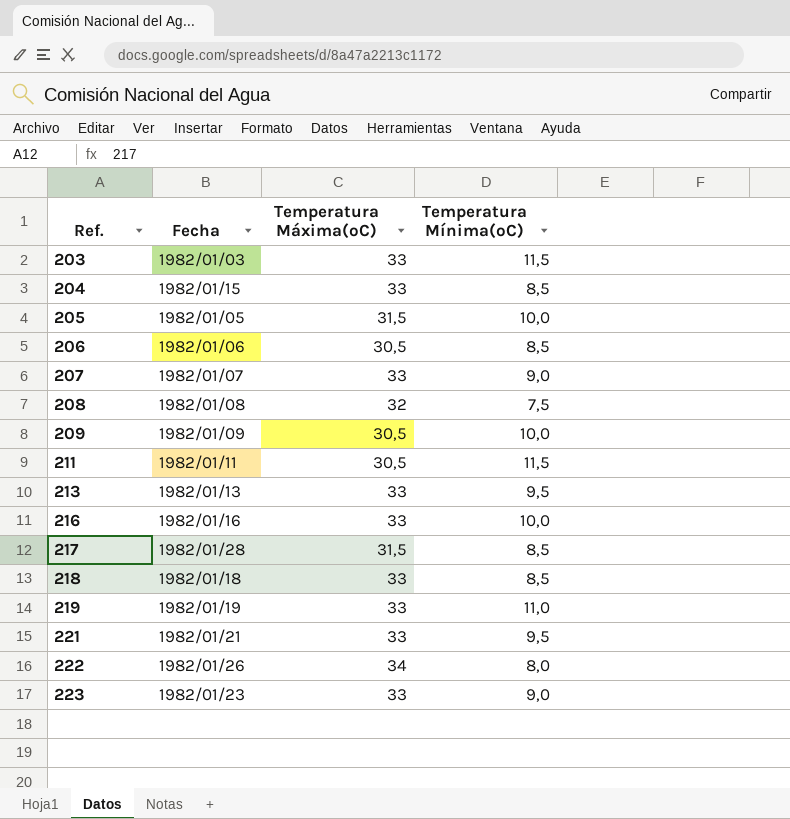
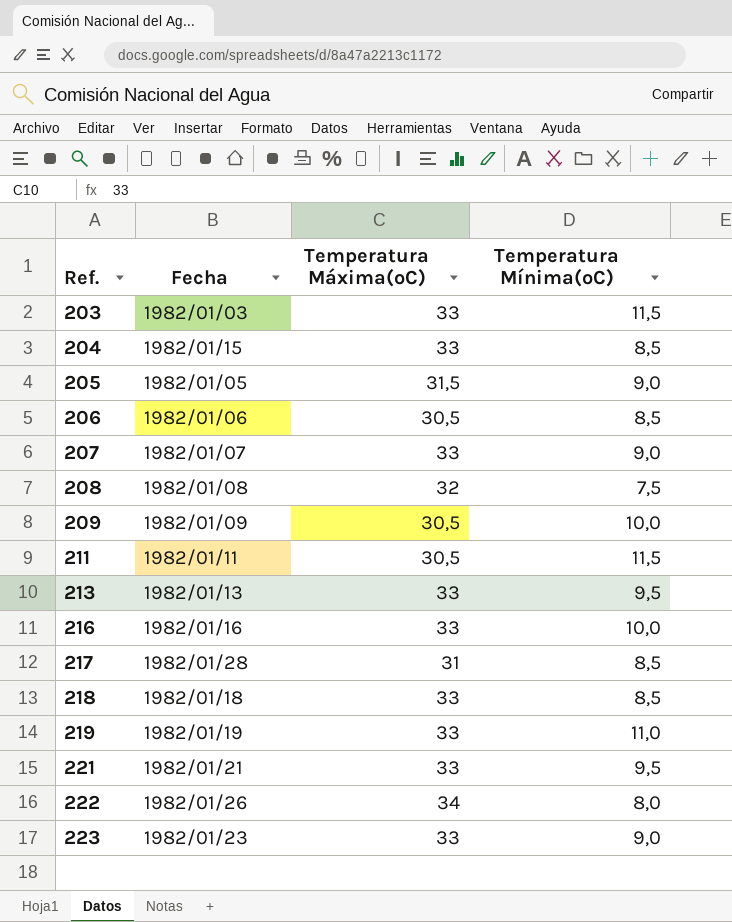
205 | Temperatura Mínima(ºC): 10,0 -> 9,0
217 | Temperatura Máxima(ºC): 31,5 -> 31

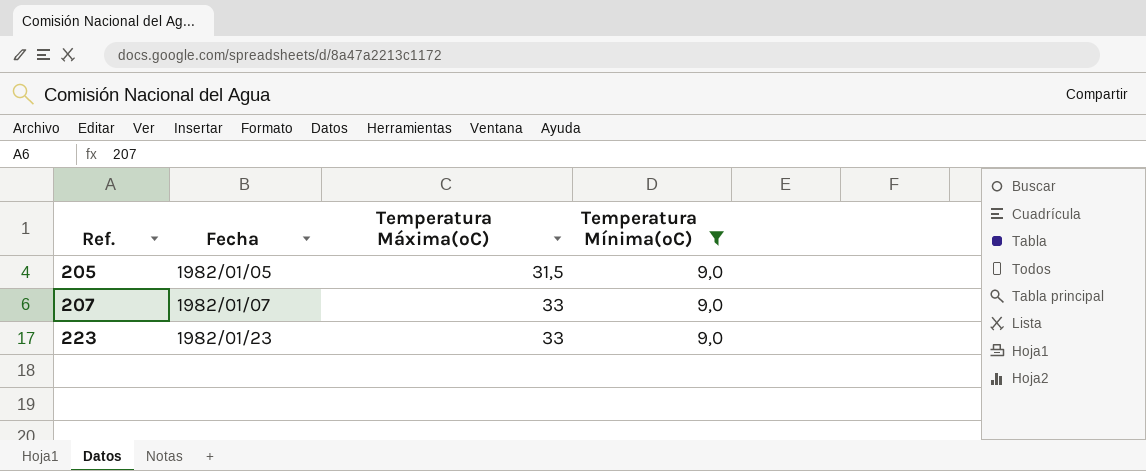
filter: none -> Temperatura Mínima(ºC) = 9,0

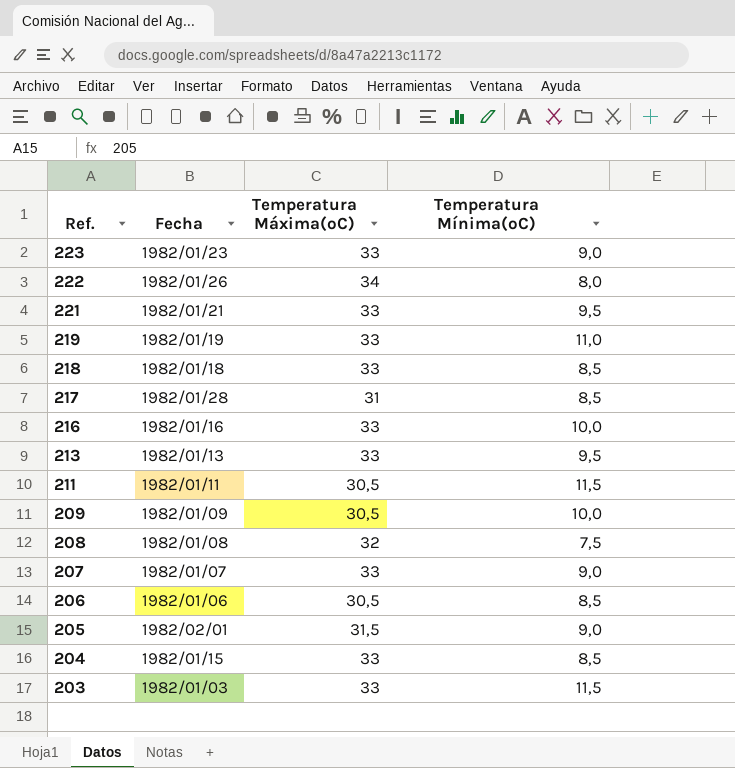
filter: Temperatura Mínima(ºC) = 9,0 -> none
row order: Ref. ascending -> Ref. descending
205 | Fecha: 1982/01/05 -> 1982/02/01

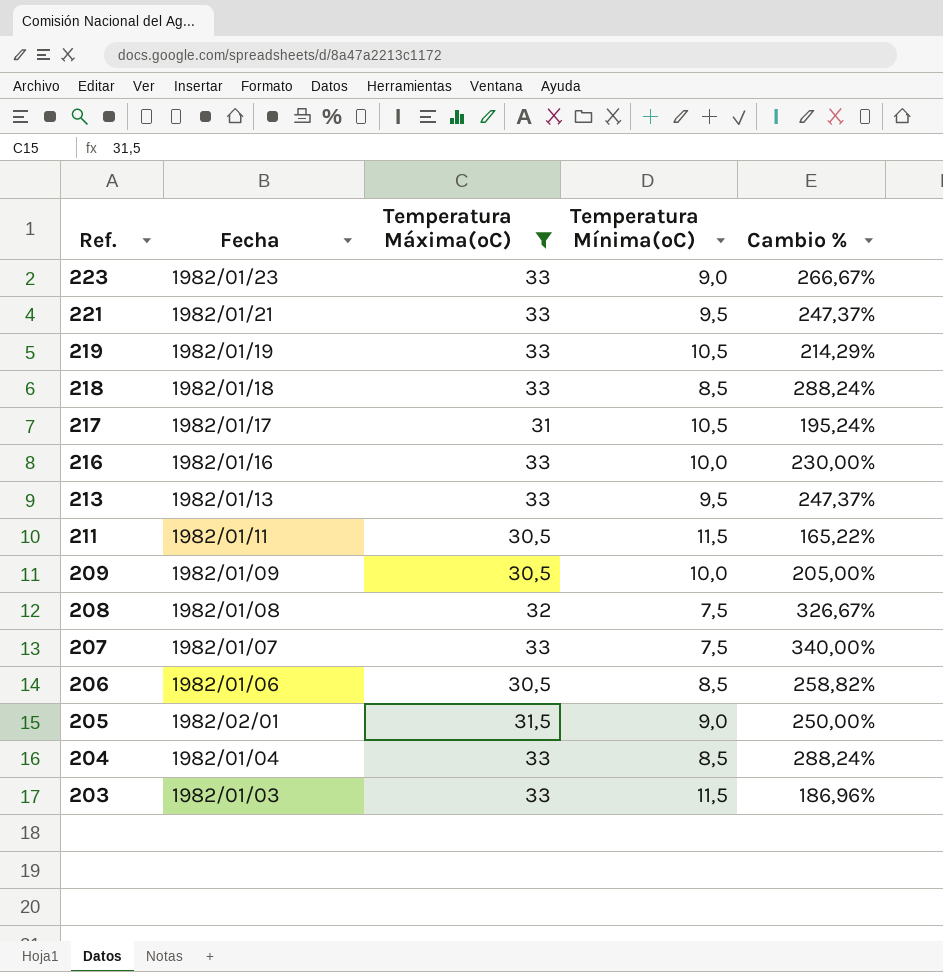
filter: none -> Temperatura Máxima(ºC) != 34
column Cambio % | formula: none -> ([Temperatura Máxima(ºC)] - [Temperatura Mínima(ºC)]) / [Temperatura Mínima(ºC)]
219 | Temperatura Mínima(ºC): 11,0 -> 10,5
217 | Fecha: 1982/01/28 -> 1982/01/17
217 | Temperatura Mínima(ºC): 8,5 -> 10,5
207 | Temperatura Mínima(ºC): 9,0 -> 7,5
204 | Fecha: 1982/01/15 -> 1982/01/04

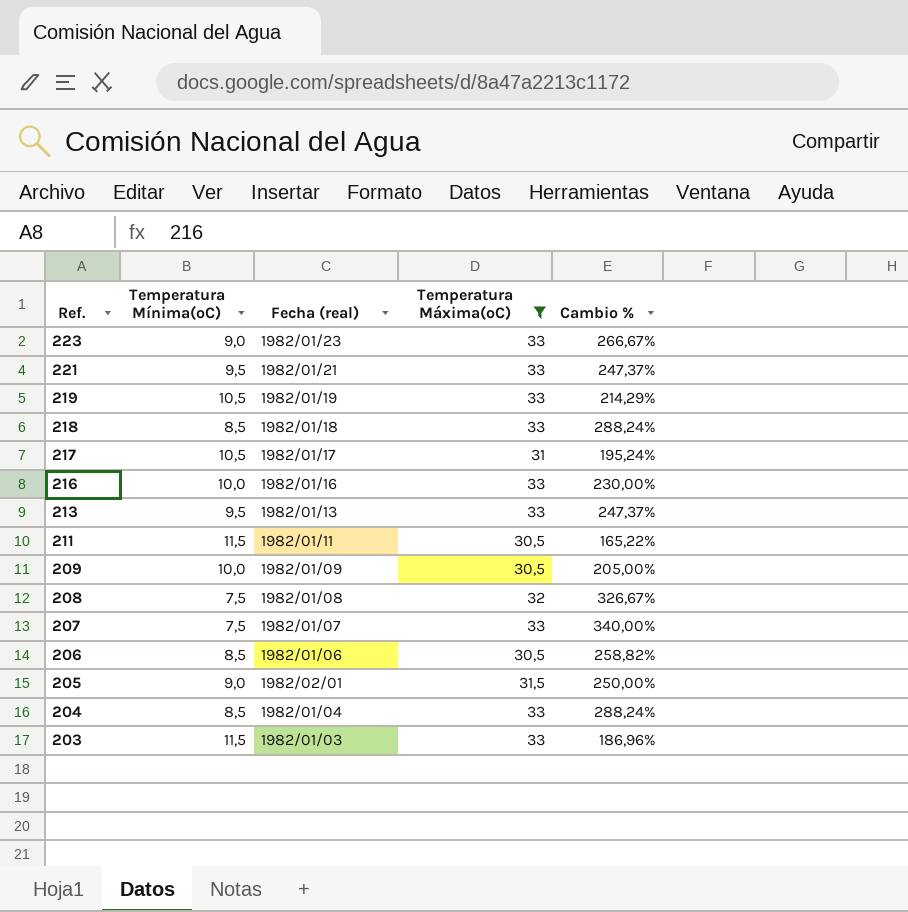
column Temperatura Mínima(ºC) | position: 4 -> 2
column name: Fecha -> Fecha (real)

